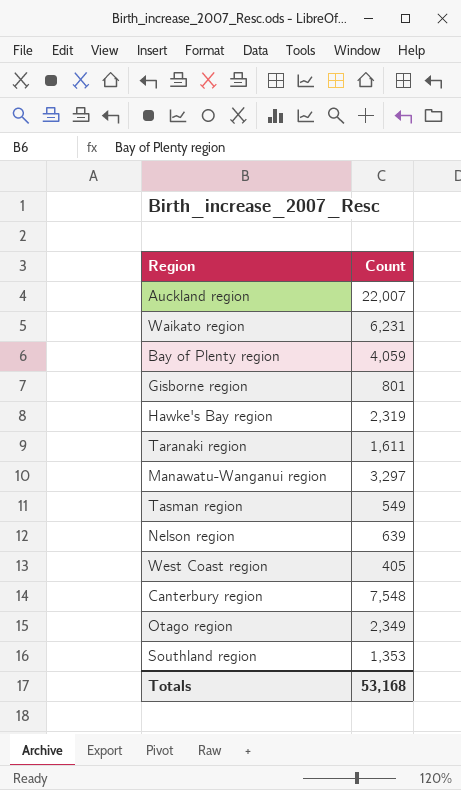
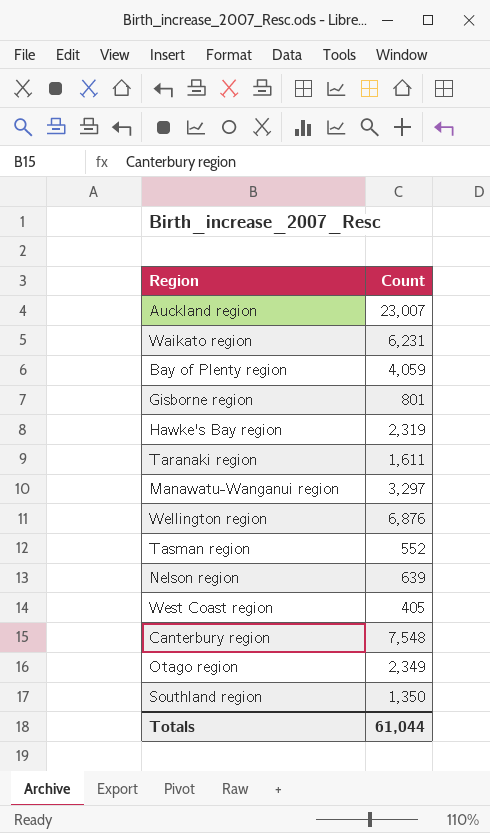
Auckland region | Count: 22,007 -> 23,007
row Wellington region: none -> 6,876
Tasman region | Count: 549 -> 552
Southland region | Count: 1,353 -> 1,350
Totals | Count: 53,168 -> 61,044

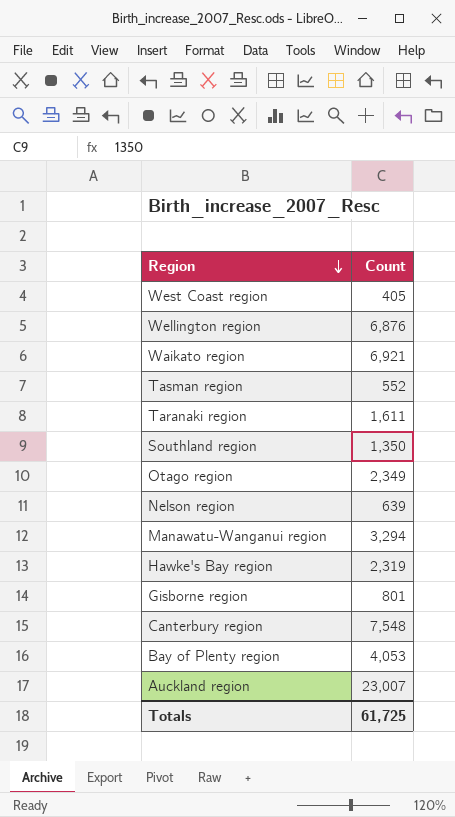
row order: none -> Region descending
Waikato region | Count: 6,231 -> 6,921
Manawatu-Wanganui region | Count: 3,297 -> 3,294
Bay of Plenty region | Count: 4,059 -> 4,053
Totals | Count: 61,044 -> 61,725

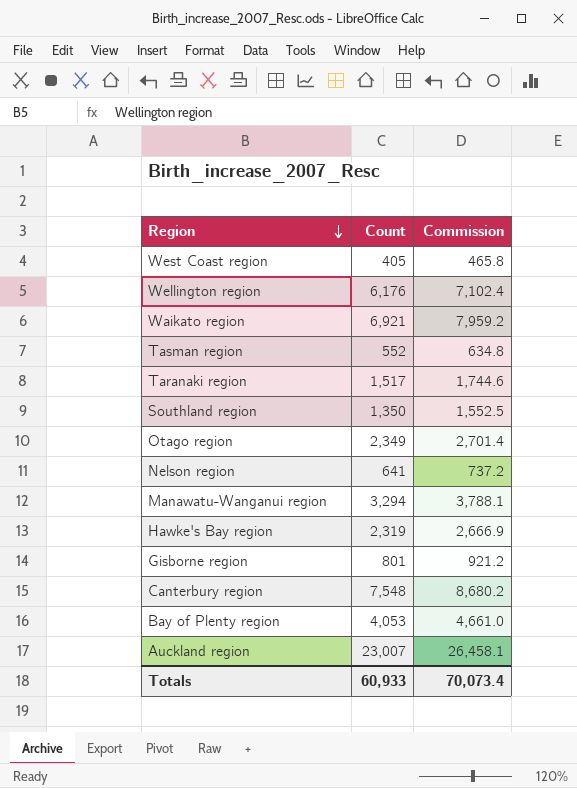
column Commission | formula: none -> [Count] * 1.15
Wellington region | Count: 6,876 -> 6,176
Taranaki region | Count: 1,611 -> 1,517
Nelson region | Count: 639 -> 641
Totals | Count: 61,725 -> 60,933

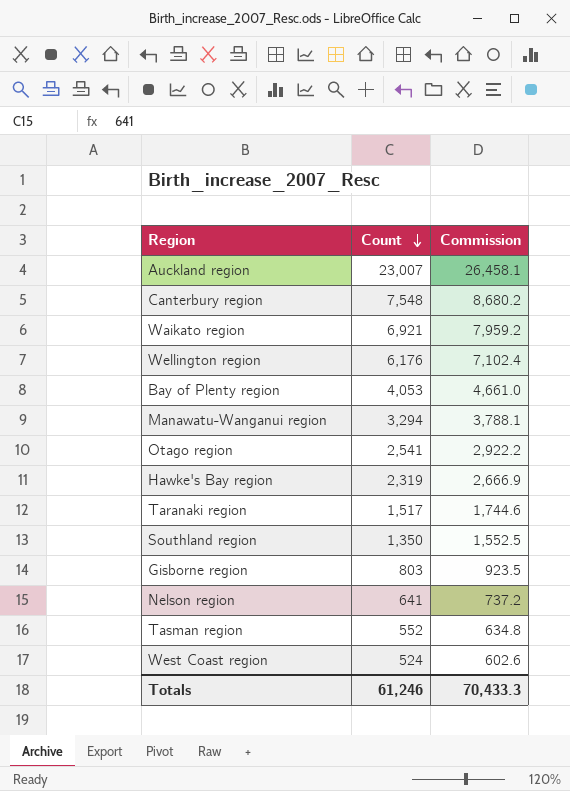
row order: Region descending -> Count descending
Otago region | Count: 2,349 -> 2,541
Otago region | Commission: 2,701.4 -> 2,922.2
Gisborne region | Count: 801 -> 803
Gisborne region | Commission: 921.2 -> 923.5
West Coast region | Count: 405 -> 524
West Coast region | Commission: 465.8 -> 602.6
Totals | Count: 60,933 -> 61,246
Totals | Commission: 70,073.4 -> 70,433.3

